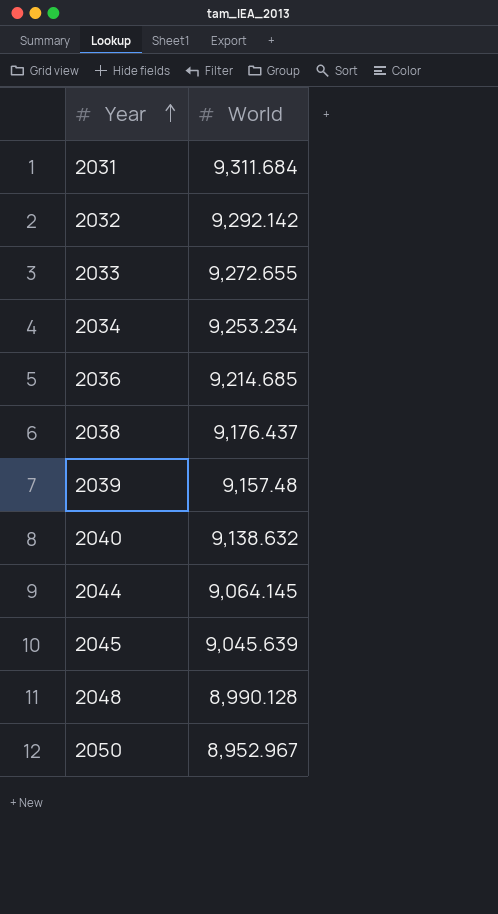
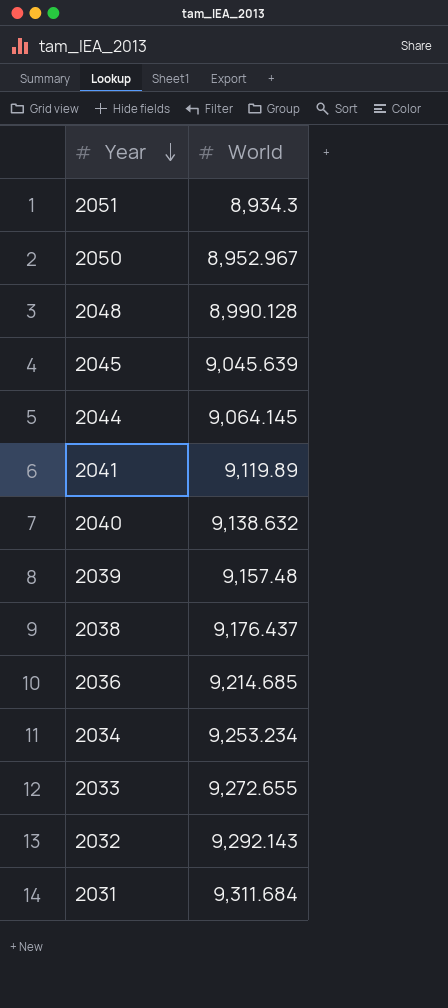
row order: Year ascending -> Year descending
row 2051: none -> 8,934.3
row 2041: none -> 9,119.89
2032 | World: 9,292.142 -> 9,292.143

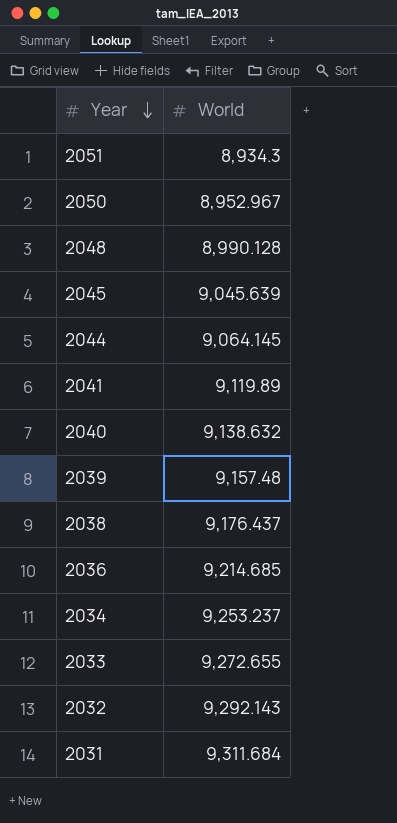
2034 | World: 9,253.234 -> 9,253.237

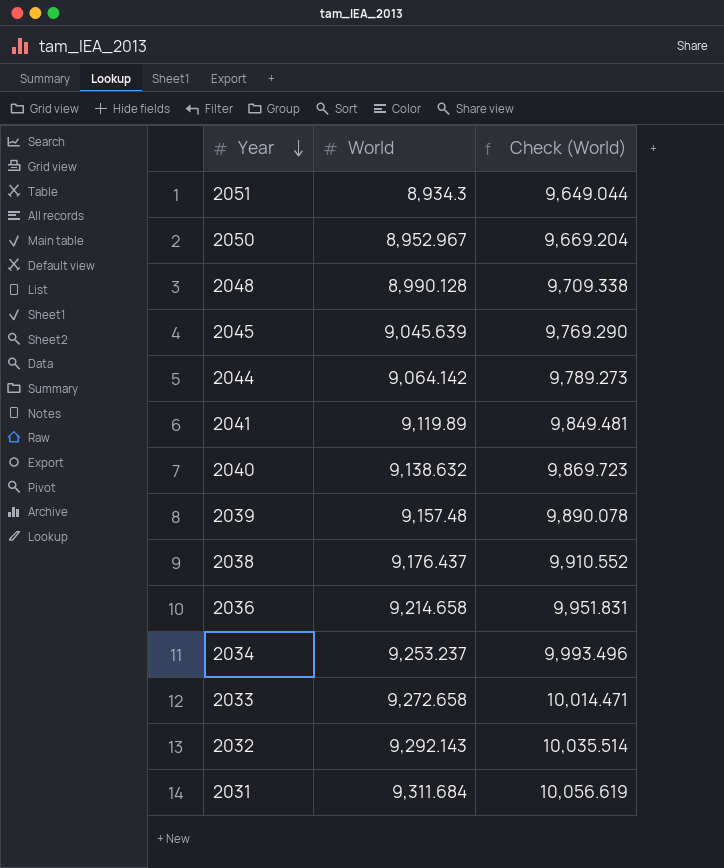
column Check (World) | formula: none -> [World] * 1.08
2044 | World: 9,064.145 -> 9,064.142
2036 | World: 9,214.685 -> 9,214.658
2033 | World: 9,272.655 -> 9,272.658

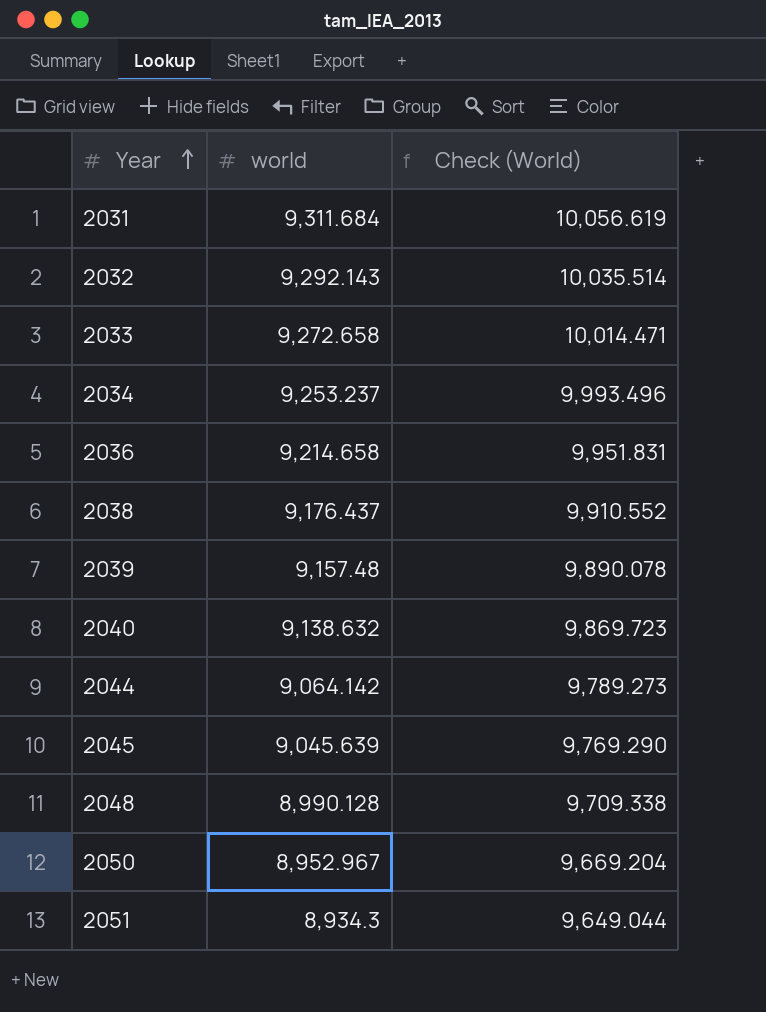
row order: Year descending -> Year ascending
column name: World -> world
row 2041: 9,119.89 | 9,849.481 -> none

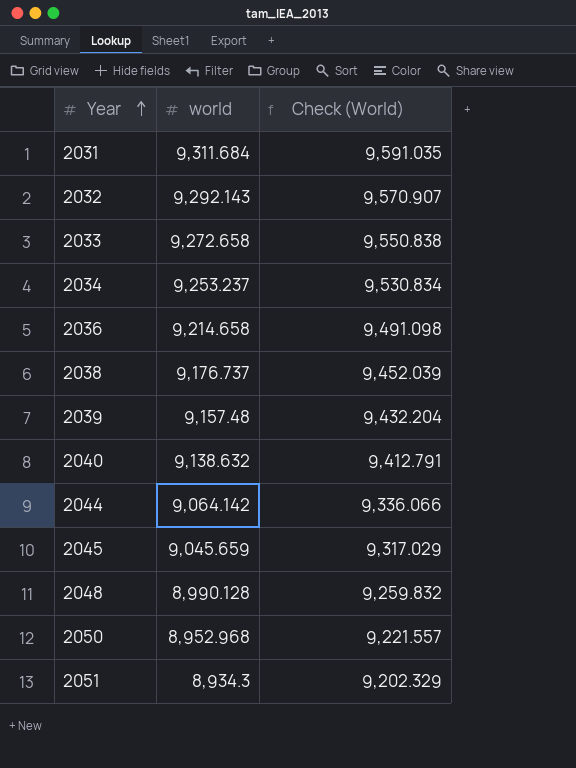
column Check (World) | formula: [world] * 1.08 -> [world] * 1.03
2038 | world: 9,176.437 -> 9,176.737
2045 | world: 9,045.639 -> 9,045.659
2050 | world: 8,952.967 -> 8,952.968

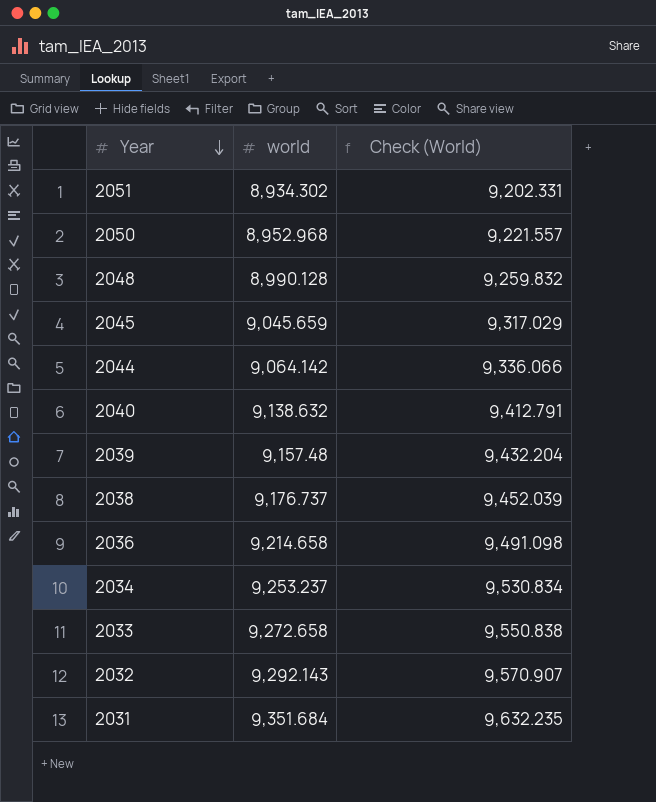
row order: Year ascending -> Year descending
2051 | world: 8,934.3 -> 8,934.302
2051 | Check (World): 9,202.329 -> 9,202.331
2031 | world: 9,311.684 -> 9,351.684
2031 | Check (World): 9,591.035 -> 9,632.235

